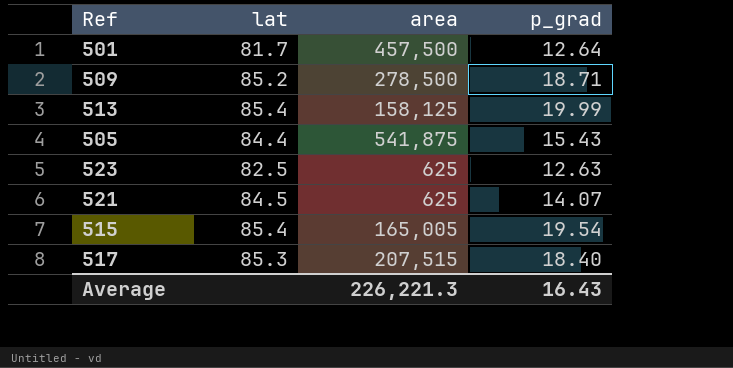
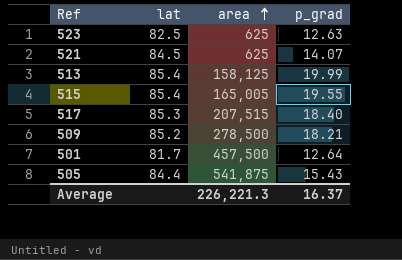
row order: none -> area ascending
515 | p_grad: 19.54 -> 19.55
509 | p_grad: 18.71 -> 18.21
Average | p_grad: 16.43 -> 16.37

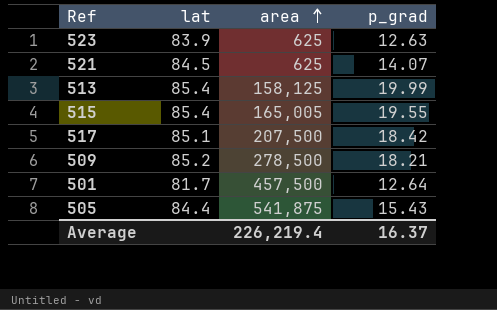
523 | lat: 82.5 -> 83.9
517 | lat: 85.3 -> 85.1
517 | area: 207,515 -> 207,500
517 | p_grad: 18.40 -> 18.42
Average | area: 226,221.3 -> 226,219.4

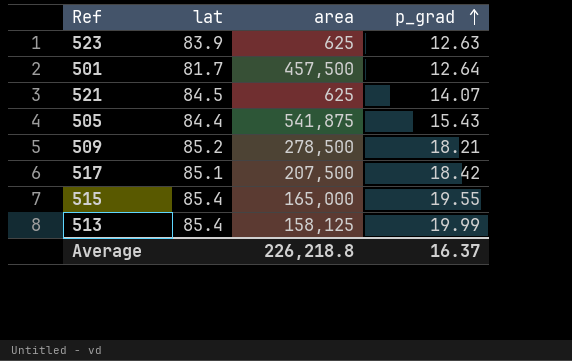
row order: area ascending -> p_grad ascending
515 | area: 165,005 -> 165,000
Average | area: 226,219.4 -> 226,218.8

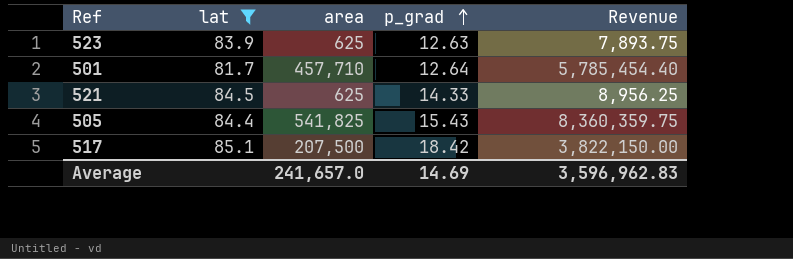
filter: none -> lat <= 85.1
column Revenue | formula: none -> [area] * [p_grad]
501 | area: 457,500 -> 457,710
521 | p_grad: 14.07 -> 14.33
505 | area: 541,875 -> 541,825
Average | area: 226,218.8 -> 241,657.0
Average | p_grad: 16.37 -> 14.69

